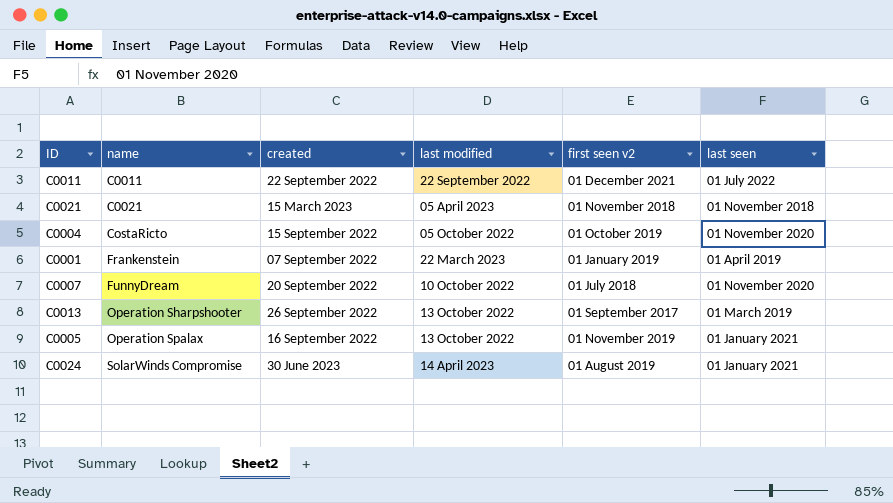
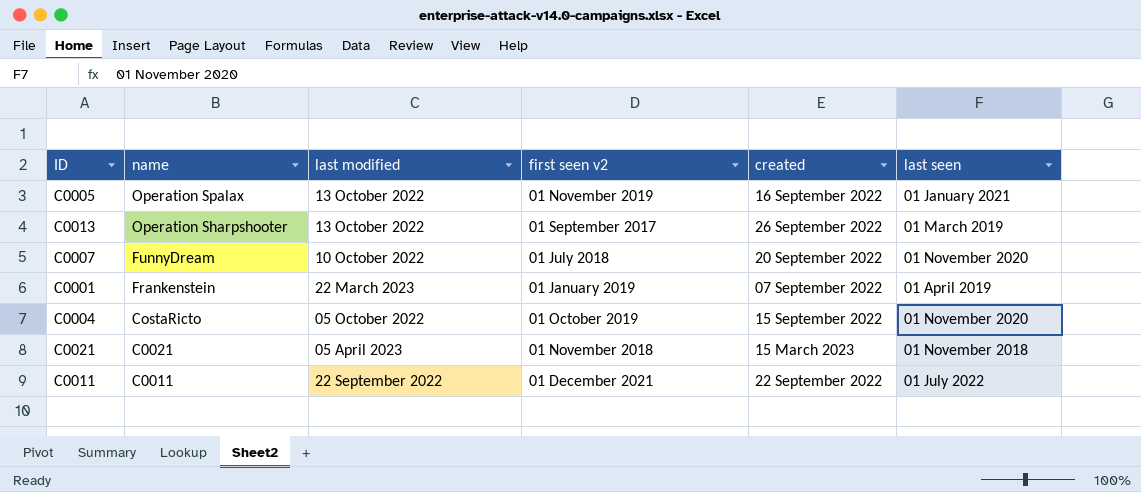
row order: name ascending -> name descending
column created | position: 3 -> 5
row C0024: SolarWinds Compromise | 30 June 2023 | 14 April 2023 | 01 August 2019 | 01 January 2021 -> none

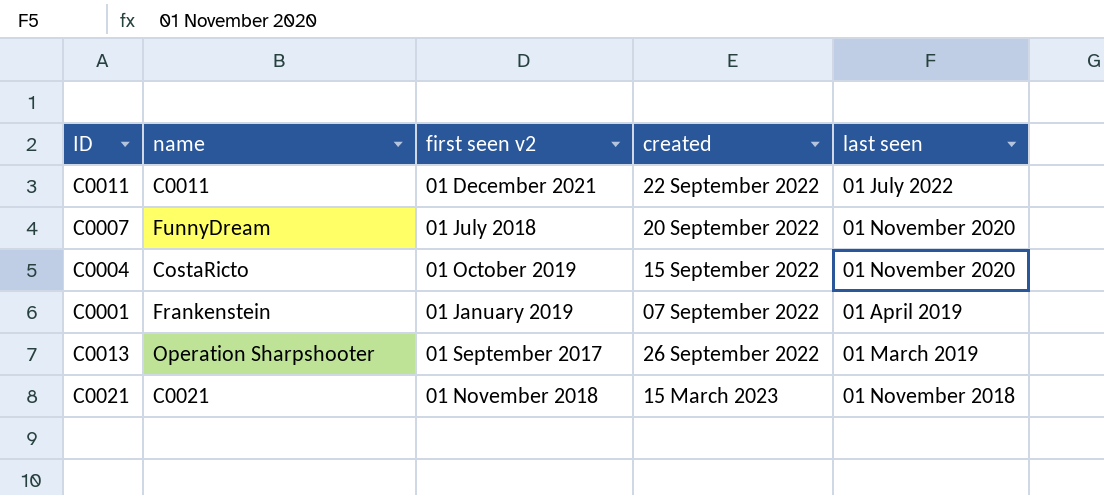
row order: name descending -> last seen descending
column last modified | position: 3 -> none
row C0005: Operation Spalax | 13 October 2022 | 01 November 2019 | 16 September 2022 | 01 January 2021 -> none

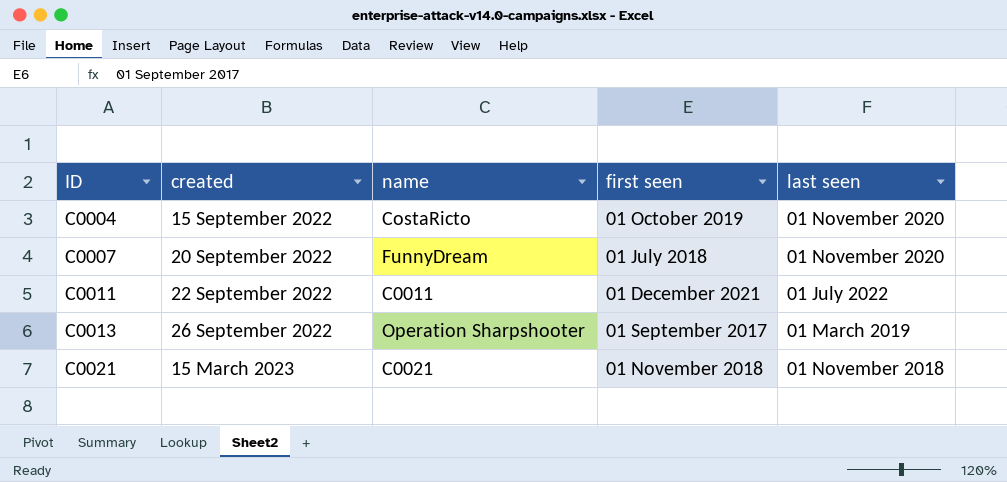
row order: last seen descending -> ID ascending
column created | position: 4 -> 2
column name: first seen v2 -> first seen
row C0001: Frankenstein | 01 January 2019 | 07 September 2022 | 01 April 2019 -> none

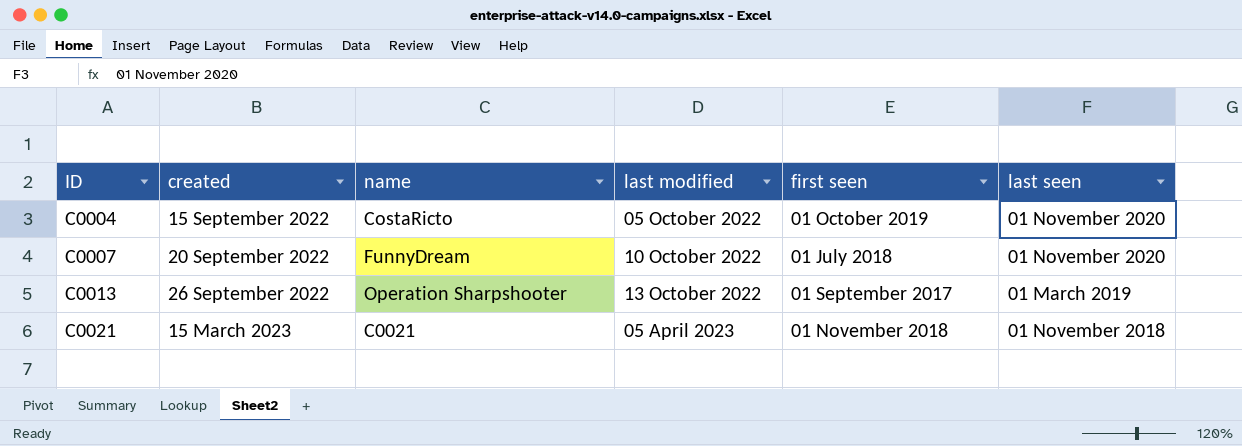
column last modified | position: none -> 4
row C0011: 22 September 2022 | C0011 | 01 December 2021 | 01 July 2022 -> none

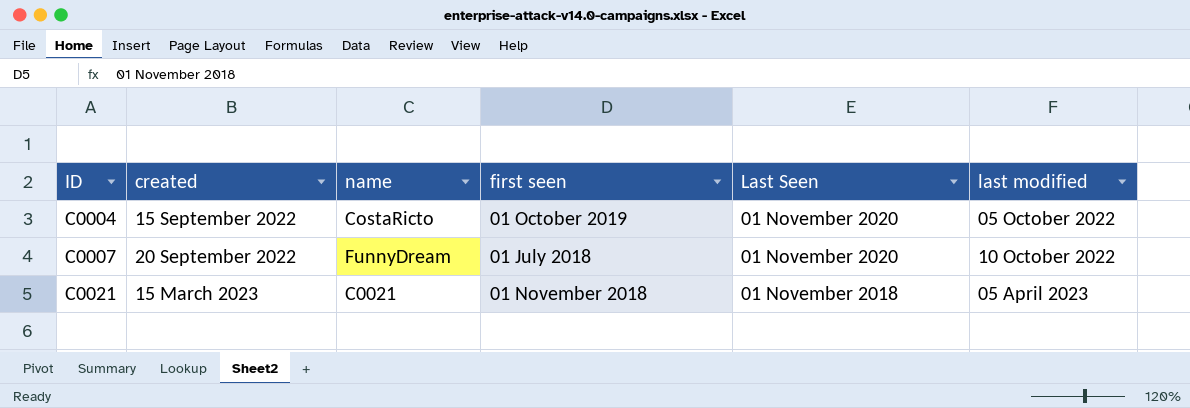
column name: last seen -> Last Seen
column last modified | position: 4 -> 6
row C0013: 26 September 2022 | Operation Sharpshooter | 13 October 2022 | 01 September 2017 | 01 March 2019 -> none

